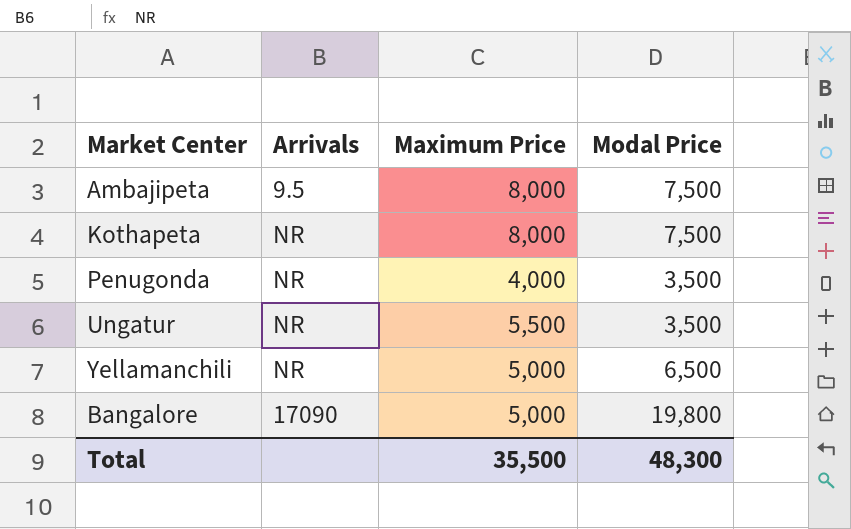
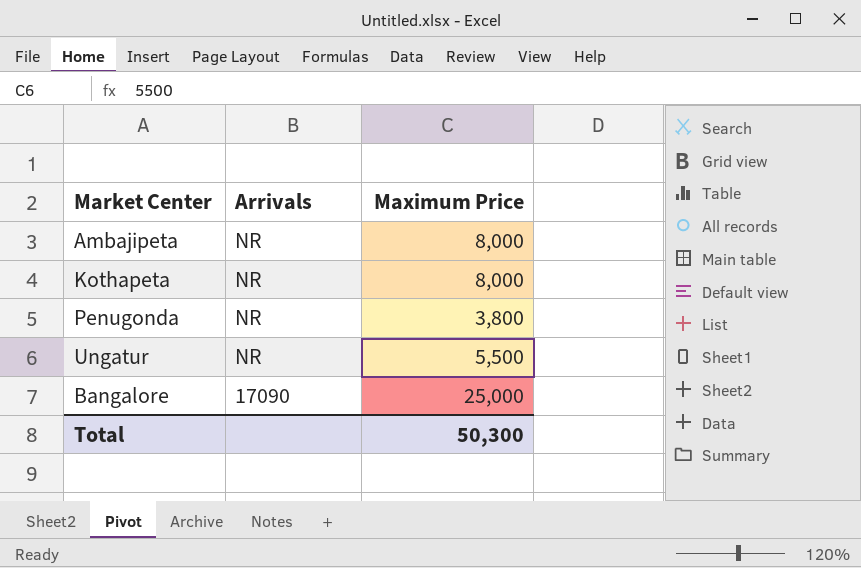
column Modal Price | position: 4 -> none
row Yellamanchili: NR | 5,000 | 6,500 -> none
Ambajipeta | Arrivals: 9.5 -> NR
Penugonda | Maximum Price: 4,000 -> 3,800
Bangalore | Maximum Price: 5,000 -> 25,000
Total | Maximum Price: 35,500 -> 50,300

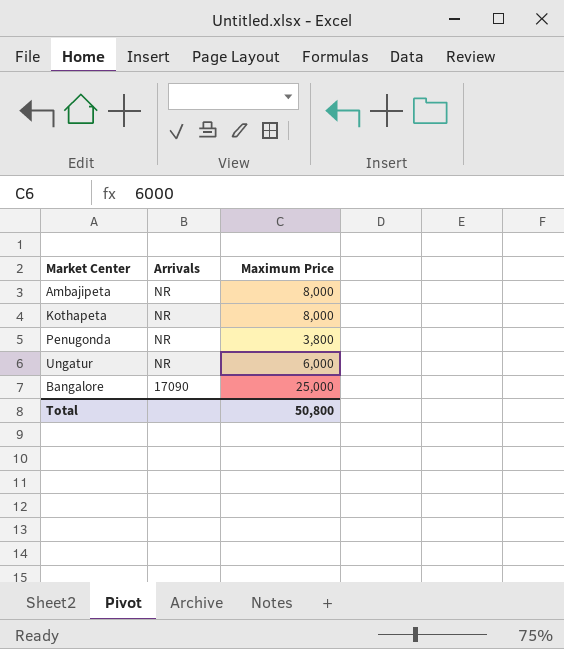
Ungatur | Maximum Price: 5,500 -> 6,000
Total | Maximum Price: 50,300 -> 50,800

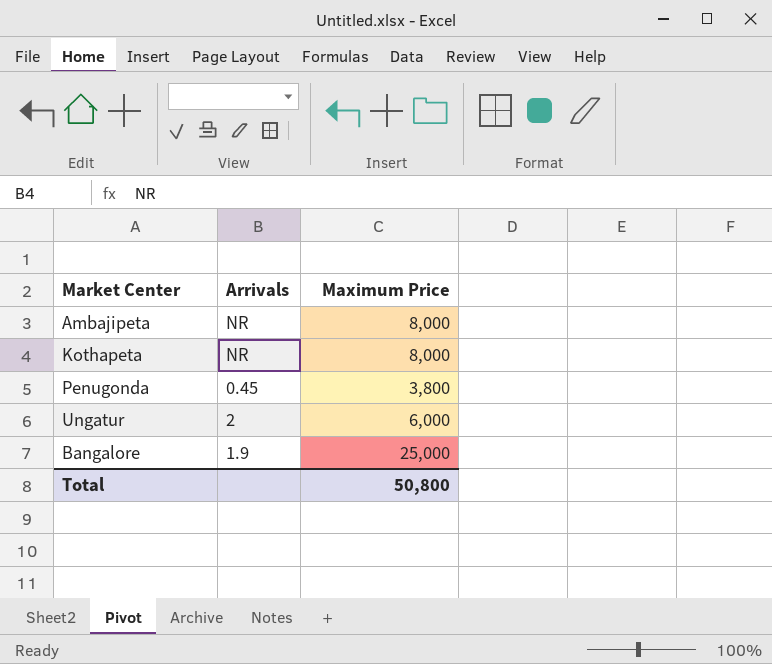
Penugonda | Arrivals: NR -> 0.45
Ungatur | Arrivals: NR -> 2
Bangalore | Arrivals: 17090 -> 1.9

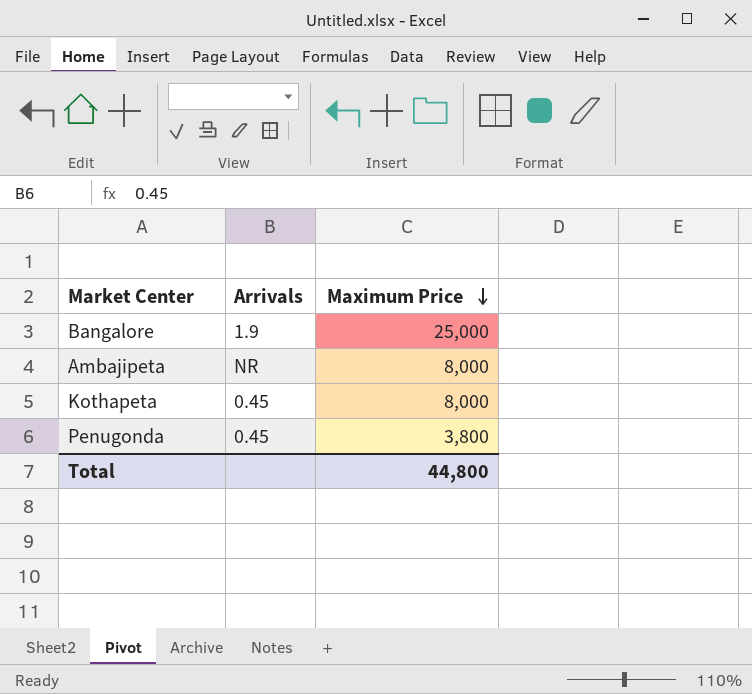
row order: none -> Maximum Price descending
row Ungatur: 2 | 6,000 -> none
Kothapeta | Arrivals: NR -> 0.45
Total | Maximum Price: 50,800 -> 44,800

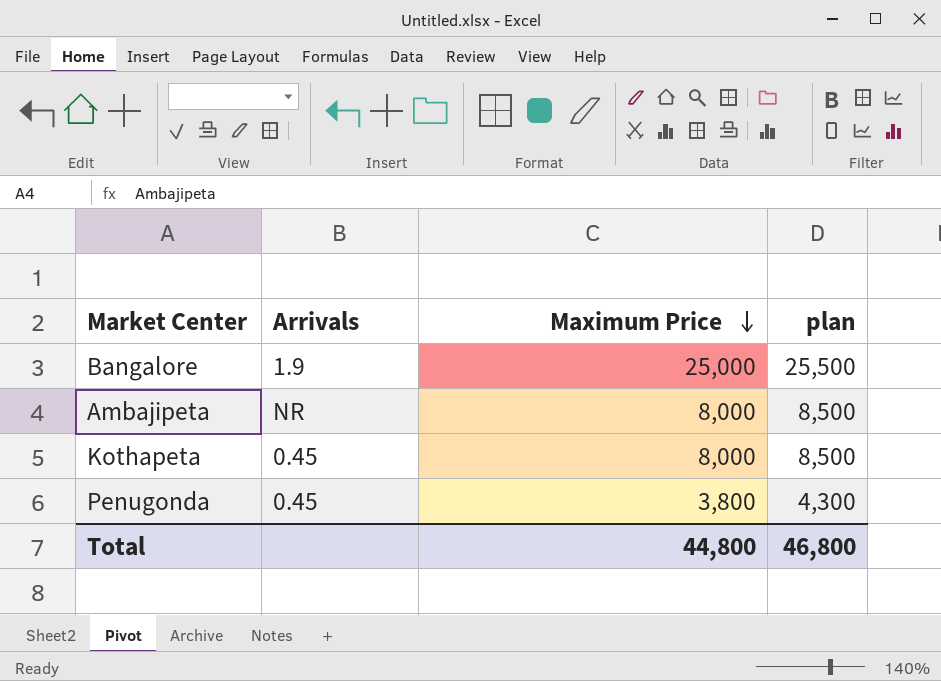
column plan | formula: none -> [Maximum Price] + 500

